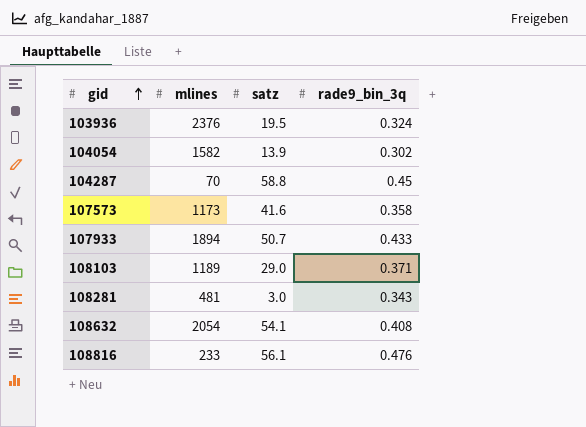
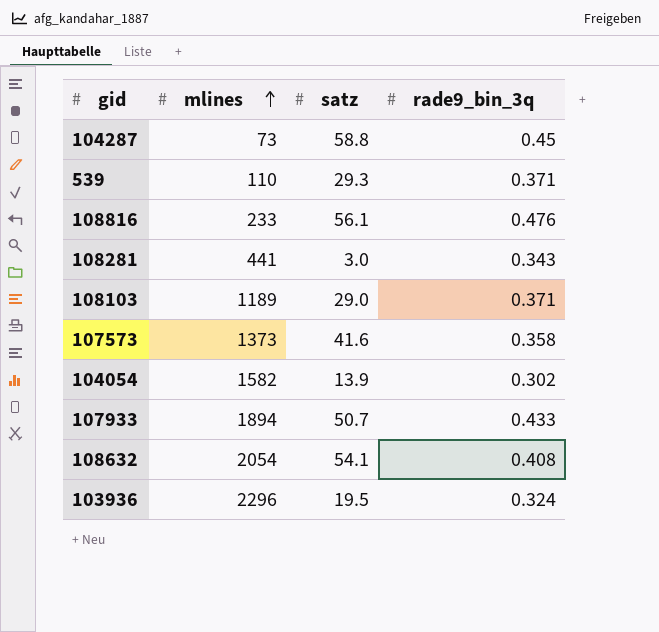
row order: gid ascending -> mlines ascending
104287 | mlines: 70 -> 73
row 539: none -> 110 | 29.3 | 0.371
108281 | mlines: 481 -> 441
107573 | mlines: 1173 -> 1373
103936 | mlines: 2376 -> 2296

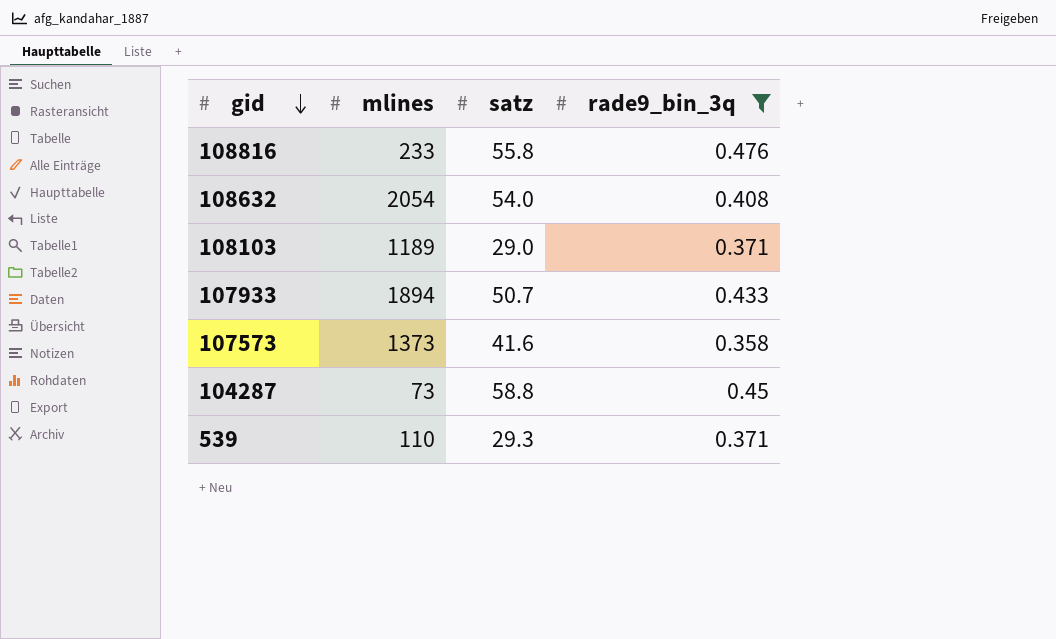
filter: none -> rade9_bin_3q >= 0.358
row order: mlines ascending -> gid descending
108816 | satz: 56.1 -> 55.8
108632 | satz: 54.1 -> 54.0

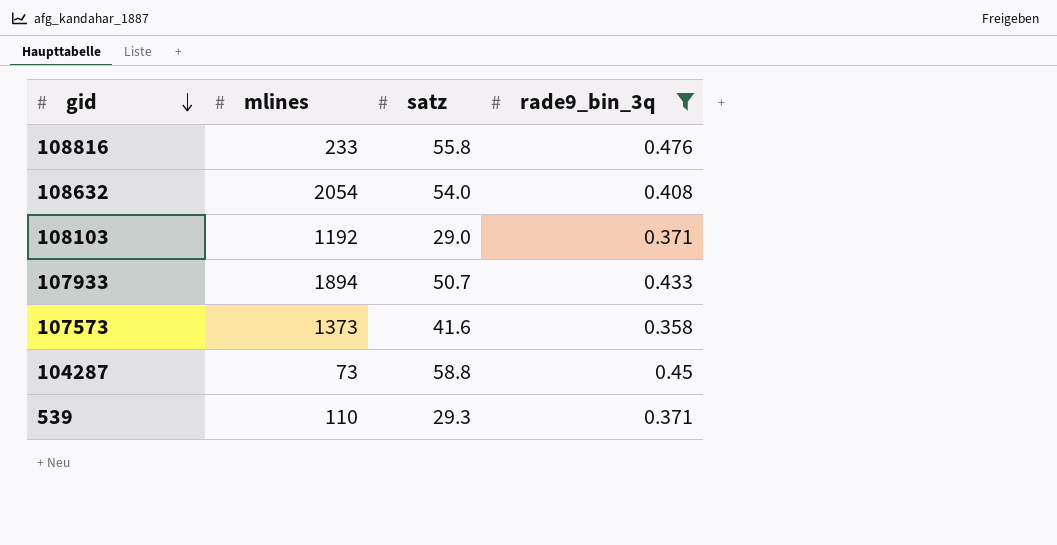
108103 | mlines: 1189 -> 1192

